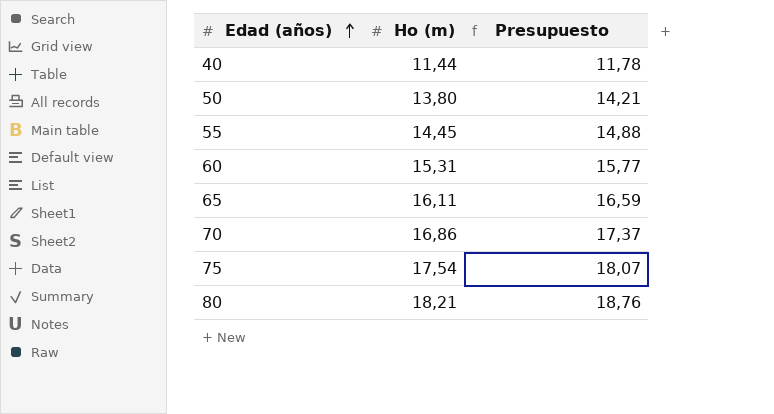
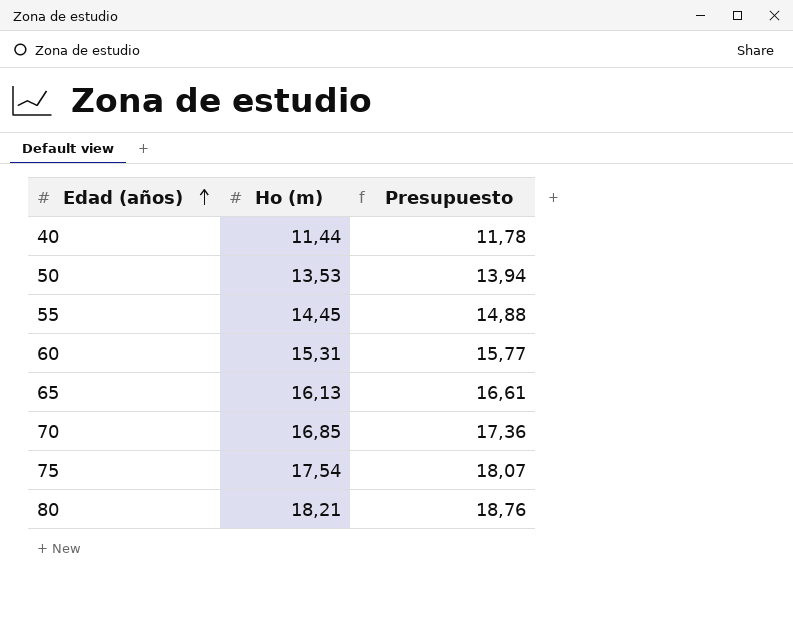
50 | Ho (m): 13,80 -> 13,53
50 | Presupuesto: 14,21 -> 13,94
65 | Ho (m): 16,11 -> 16,13
65 | Presupuesto: 16,59 -> 16,61
70 | Ho (m): 16,86 -> 16,85
70 | Presupuesto: 17,37 -> 17,36

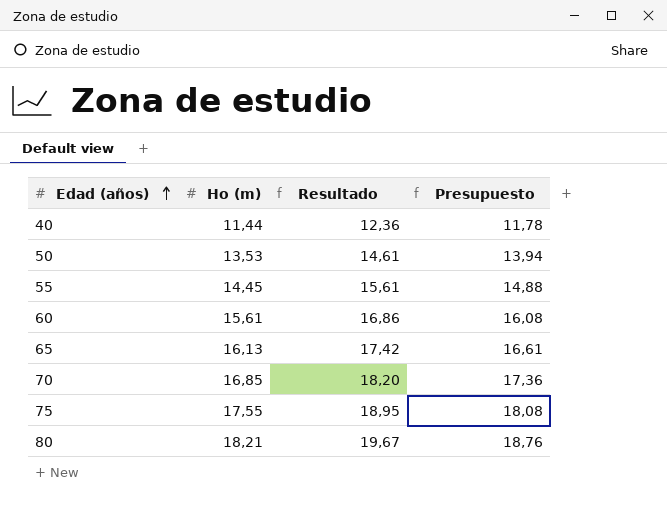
column Resultado | formula: none -> [Ho (m)] * 1,08
60 | Ho (m): 15,31 -> 15,61
60 | Presupuesto: 15,77 -> 16,08
75 | Ho (m): 17,54 -> 17,55
75 | Presupuesto: 18,07 -> 18,08

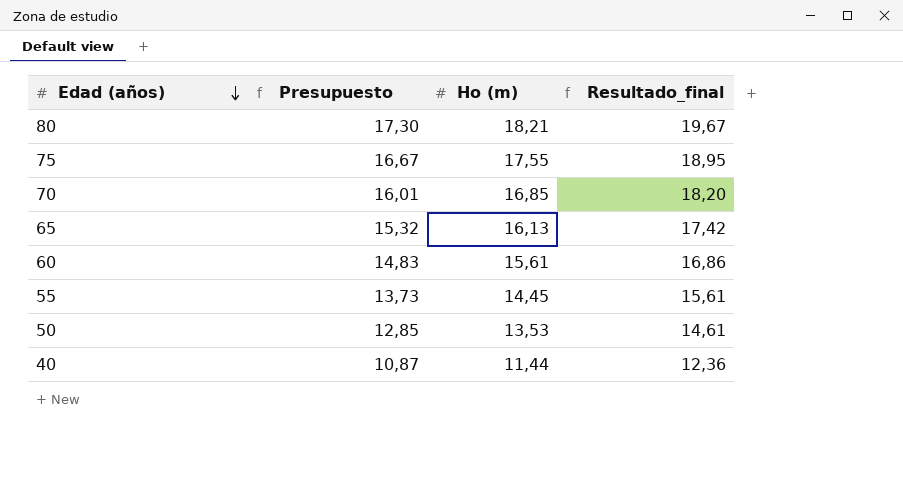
row order: Edad (años) ascending -> Edad (años) descending
column Presupuesto | formula: [Ho (m)] * 1,03 -> [Ho (m)] * 0,95
column Presupuesto | position: 4 -> 2
column name: Resultado -> Resultado_final

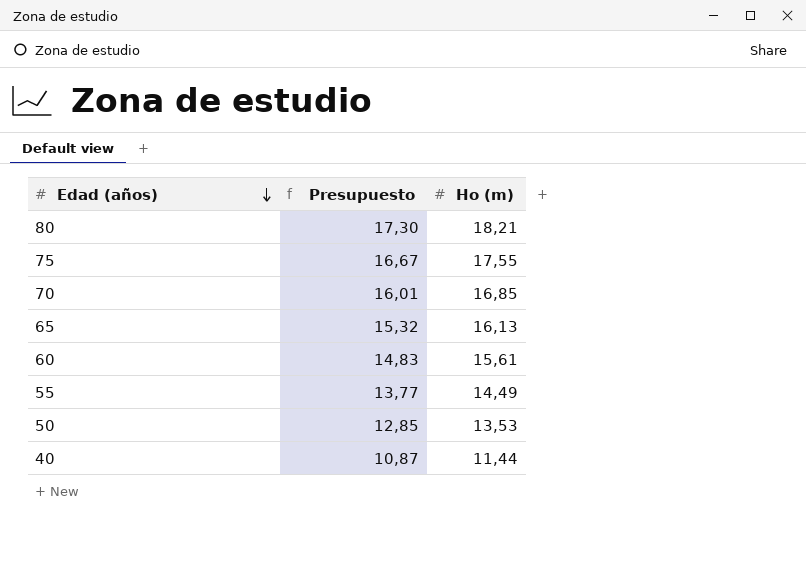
column Resultado_final | formula: [Ho (m)] * 1,08 -> none
55 | Presupuesto: 13,73 -> 13,77
55 | Ho (m): 14,45 -> 14,49

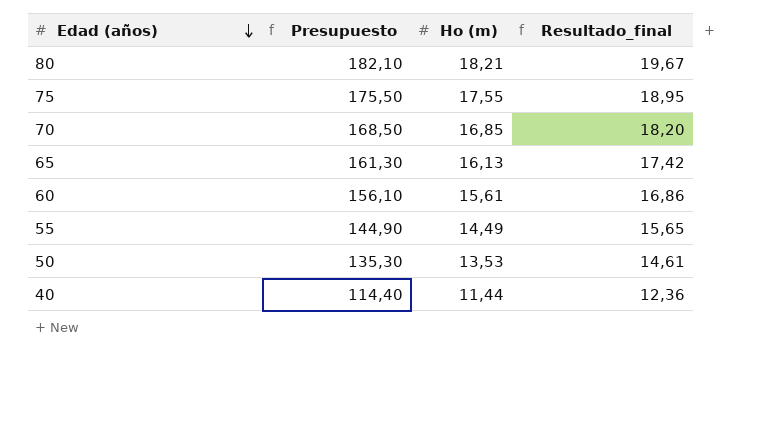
column Presupuesto | formula: [Ho (m)] * 0,95 -> [Ho (m)] * 10
column Resultado_final | formula: none -> [Ho (m)] * 1,08

